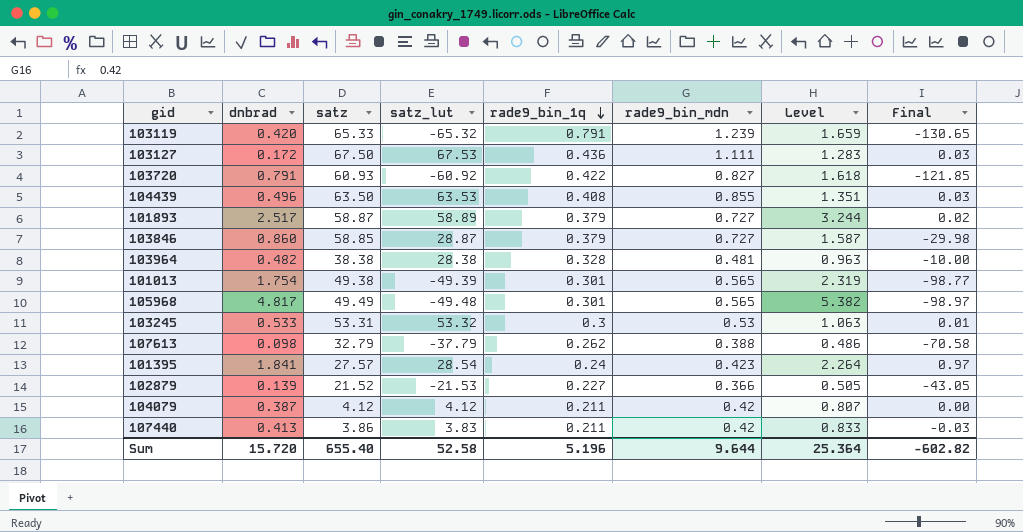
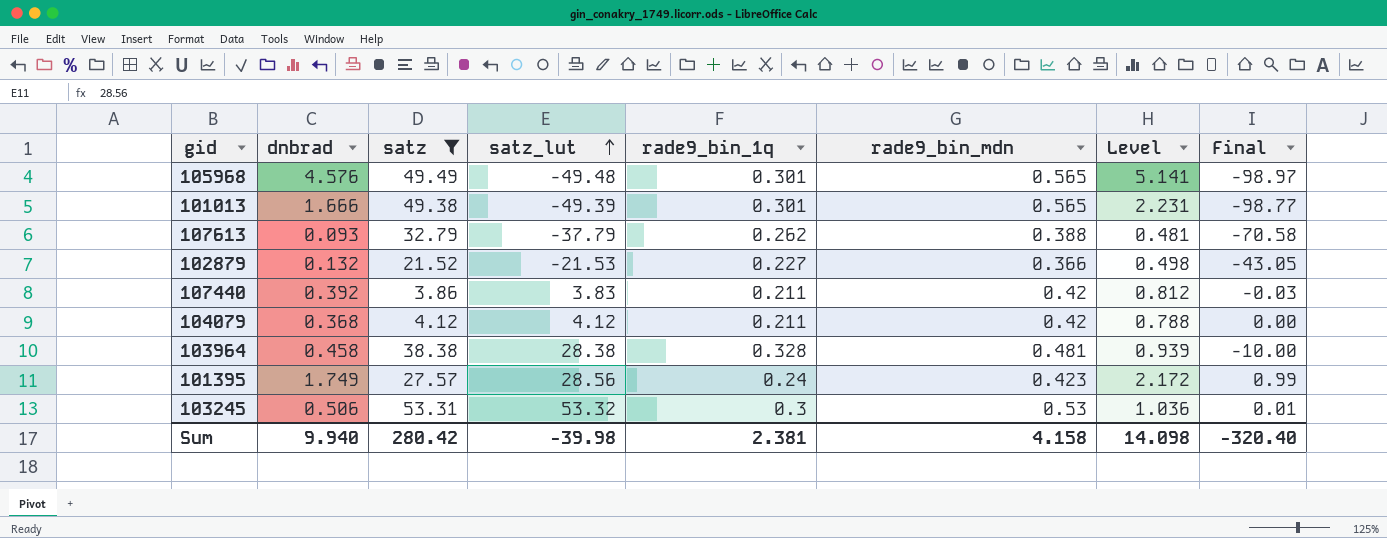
filter: none -> satz <= 53.31
row order: rade9_bin_1q descending -> satz_lut ascending
105968 | dnbrad: 4.817 -> 4.576
105968 | Level: 5.382 -> 5.141
101013 | dnbrad: 1.754 -> 1.666
101013 | Level: 2.319 -> 2.231
107613 | dnbrad: 0.098 -> 0.093
107613 | Level: 0.486 -> 0.481
102879 | dnbrad: 0.139 -> 0.132
102879 | Level: 0.505 -> 0.498
107440 | dnbrad: 0.413 -> 0.392
107440 | Level: 0.833 -> 0.812
104079 | dnbrad: 0.387 -> 0.368
104079 | Level: 0.807 -> 0.788
103964 | dnbrad: 0.482 -> 0.458
103964 | Level: 0.963 -> 0.939
101395 | dnbrad: 1.841 -> 1.749
101395 | satz_lut: 28.54 -> 28.56
101395 | Level: 2.264 -> 2.172
101395 | Final: 0.97 -> 0.99
103245 | dnbrad: 0.533 -> 0.506
103245 | Level: 1.063 -> 1.036
Sum | dnbrad: 15.720 -> 9.940
Sum | satz: 655.40 -> 280.42
Sum | satz_lut: 52.58 -> -39.98
Sum | rade9_bin_1q: 5.196 -> 2.381
Sum | rade9_bin_mdn: 9.644 -> 4.158
Sum | Level: 25.364 -> 14.098
Sum | Final: -602.82 -> -320.40

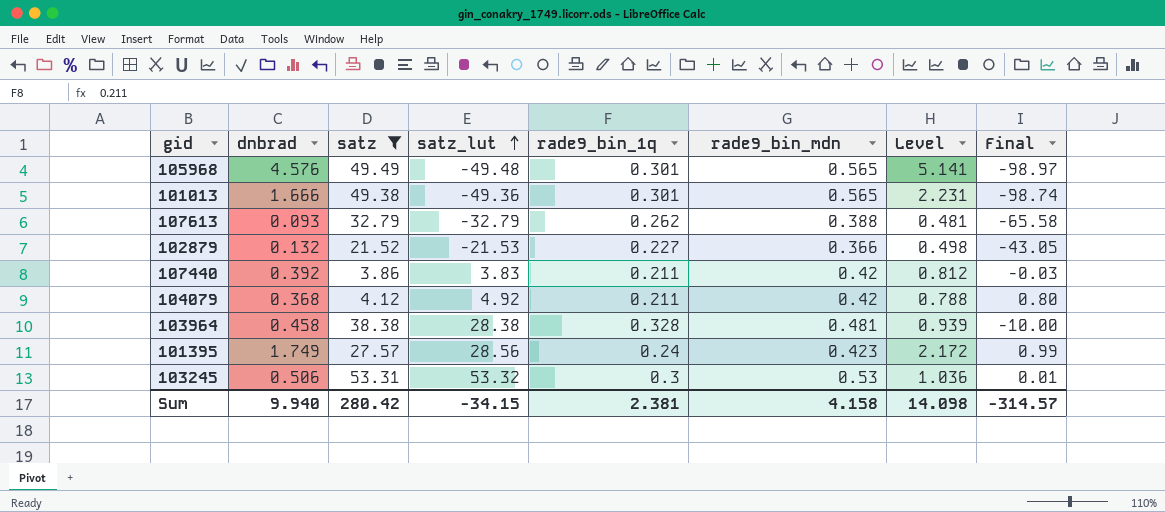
101013 | satz_lut: -49.39 -> -49.36
101013 | Final: -98.77 -> -98.74
107613 | satz_lut: -37.79 -> -32.79
107613 | Final: -70.58 -> -65.58
104079 | satz_lut: 4.12 -> 4.92
104079 | Final: 0.00 -> 0.80
Sum | satz_lut: -39.98 -> -34.15
Sum | Final: -320.40 -> -314.57

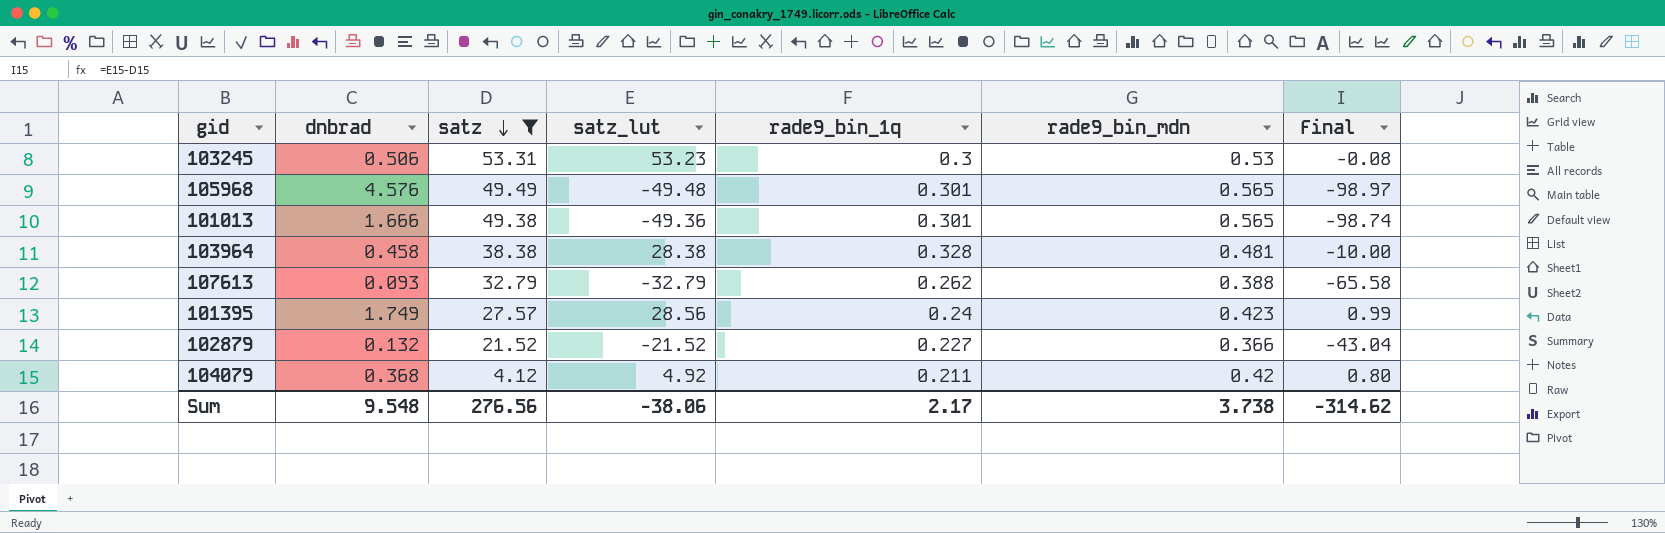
row order: satz_lut ascending -> satz descending
column Level | formula: [dnbrad] + [rade9_bin_mdn] -> none
row 107440: 0.392 | 3.86 | 3.83 | 0.211 | 0.42 | 0.812 | -0.03 -> none
103245 | satz_lut: 53.32 -> 53.23
103245 | Final: 0.01 -> -0.08
102879 | satz_lut: -21.53 -> -21.52
102879 | Final: -43.05 -> -43.04
Sum | dnbrad: 9.940 -> 9.548
Sum | satz: 280.42 -> 276.56
Sum | satz_lut: -34.15 -> -38.06
Sum | rade9_bin_1q: 2.381 -> 2.17
Sum | rade9_bin_mdn: 4.158 -> 3.738
Sum | Final: -314.57 -> -314.62

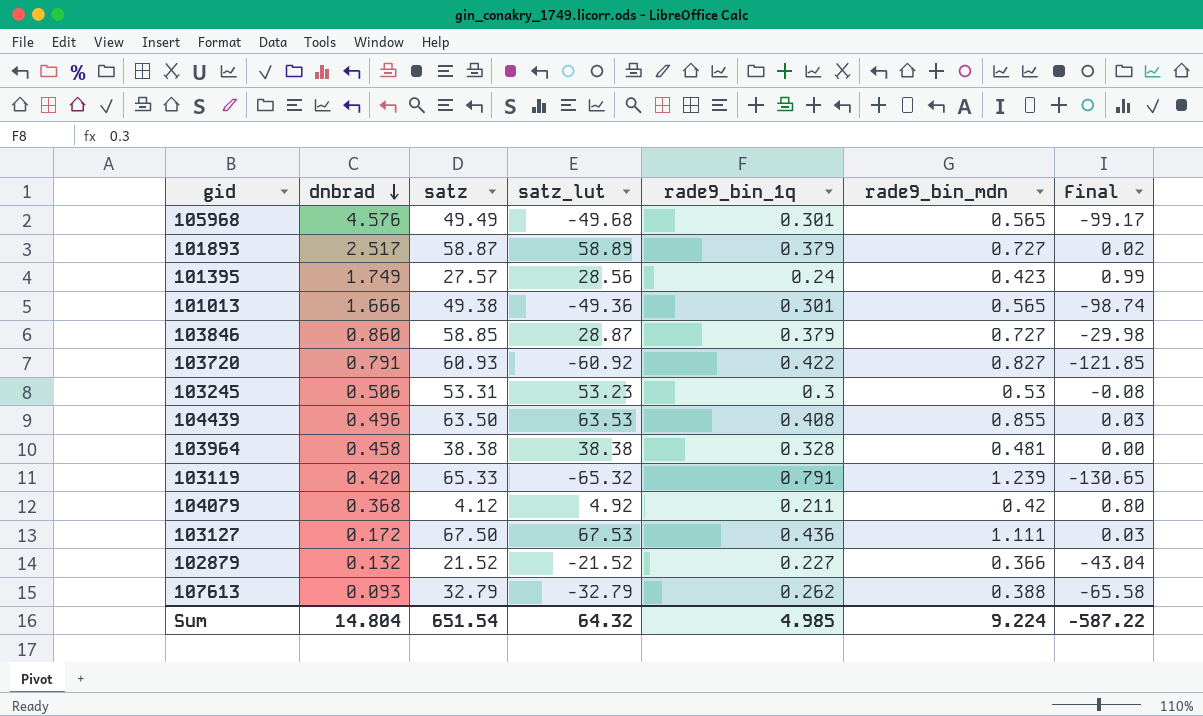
filter: satz <= 53.31 -> none
row order: satz descending -> dnbrad descending
105968 | satz_lut: -49.48 -> -49.68
105968 | Final: -98.97 -> -99.17
103964 | satz_lut: 28.38 -> 38.38
103964 | Final: -10.00 -> 0.00
Sum | dnbrad: 9.548 -> 14.804
Sum | satz: 276.56 -> 651.54
Sum | satz_lut: -38.06 -> 64.32
Sum | rade9_bin_1q: 2.17 -> 4.985
Sum | rade9_bin_mdn: 3.738 -> 9.224
Sum | Final: -314.62 -> -587.22

